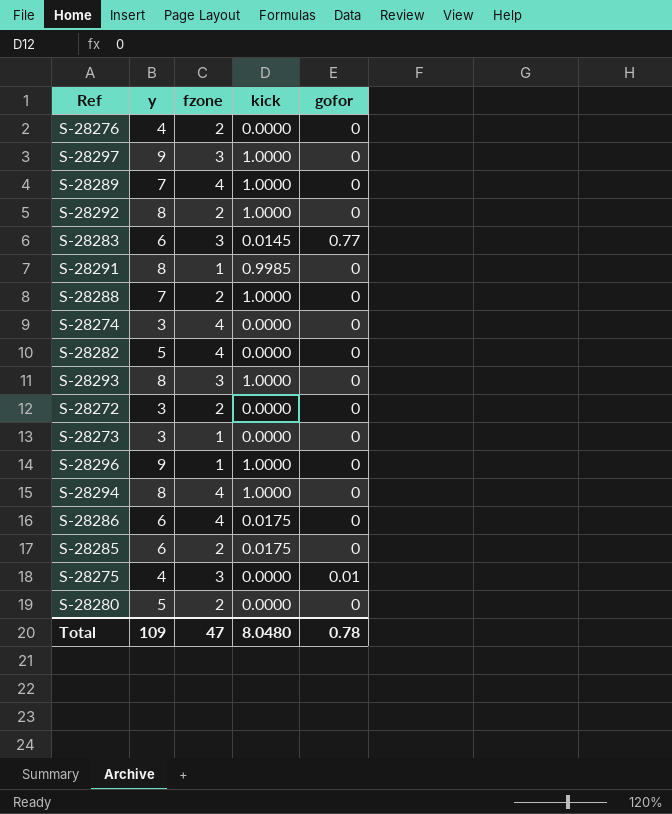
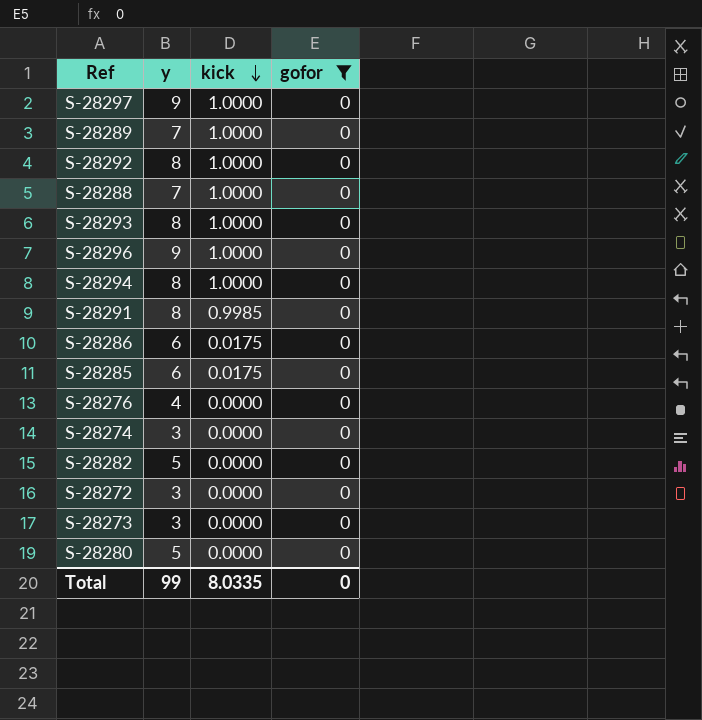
filter: none -> gofor = 0
row order: none -> kick descending
column fzone | position: 3 -> none
Total | y: 109 -> 99
Total | kick: 8.0480 -> 8.0335
Total | gofor: 0.78 -> 0

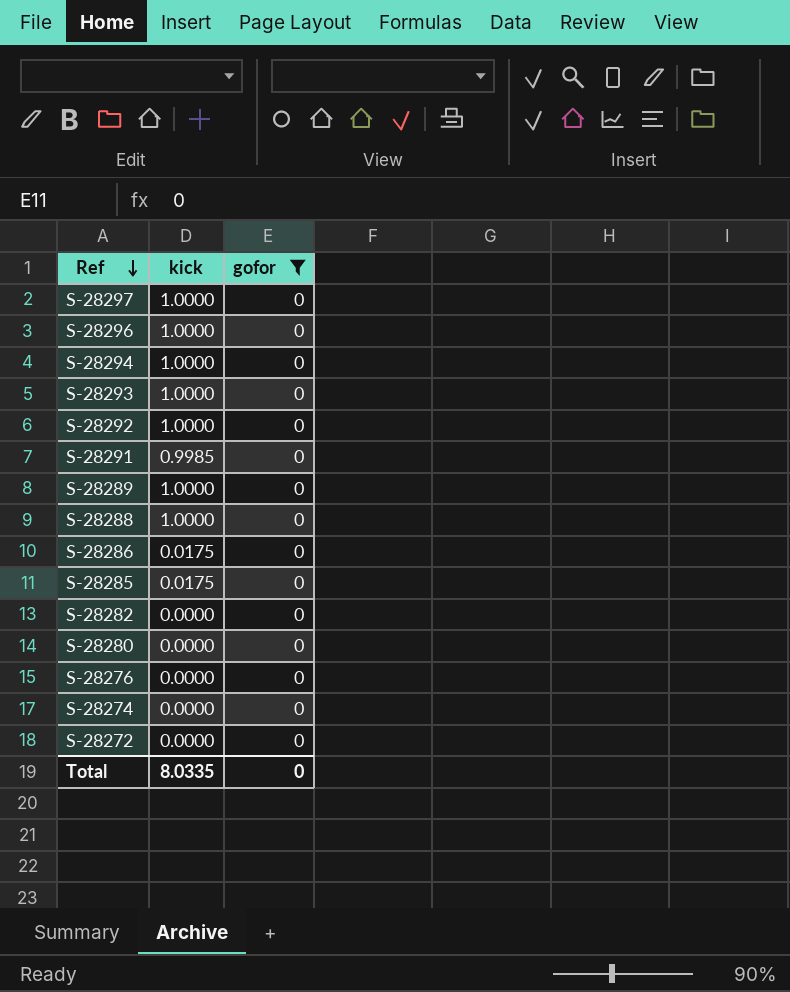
row order: kick descending -> Ref descending
column y | position: 2 -> none
row S-28273: 3 | 0.0000 | 0 -> none

